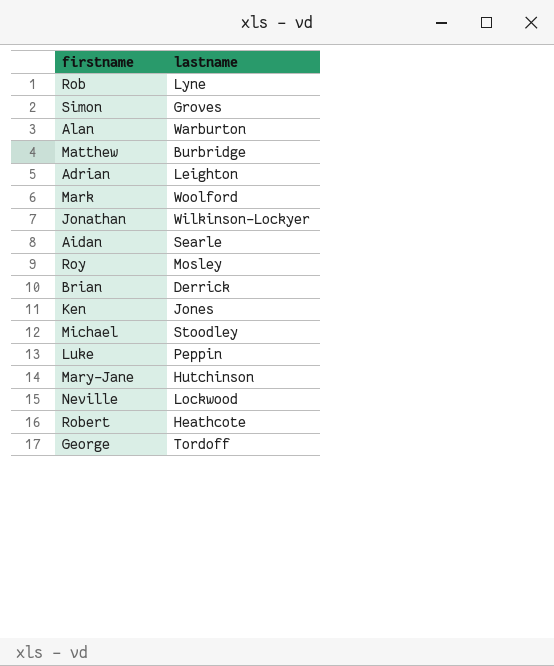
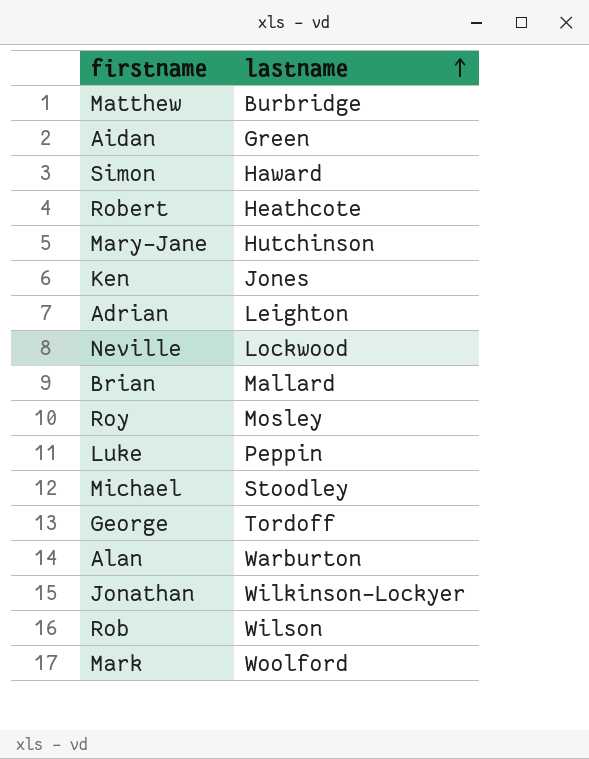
row order: none -> lastname ascending
Aidan | lastname: Searle -> Green
Simon | lastname: Groves -> Haward
Brian | lastname: Derrick -> Mallard
Rob | lastname: Lyne -> Wilson

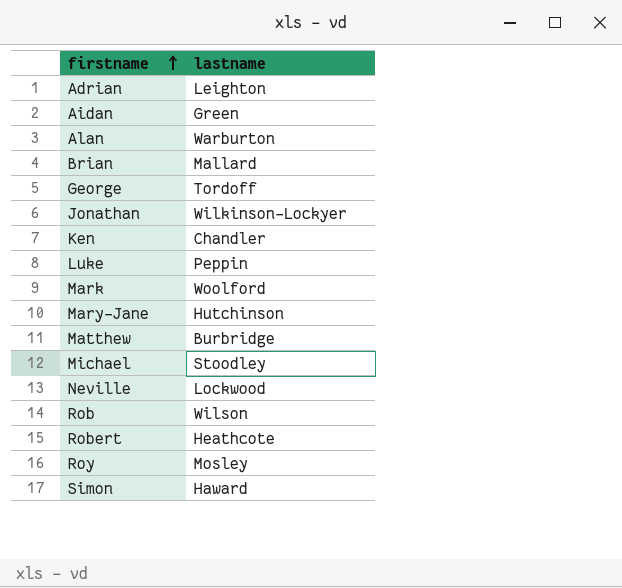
row order: lastname ascending -> firstname ascending
Ken | lastname: Jones -> Chandler

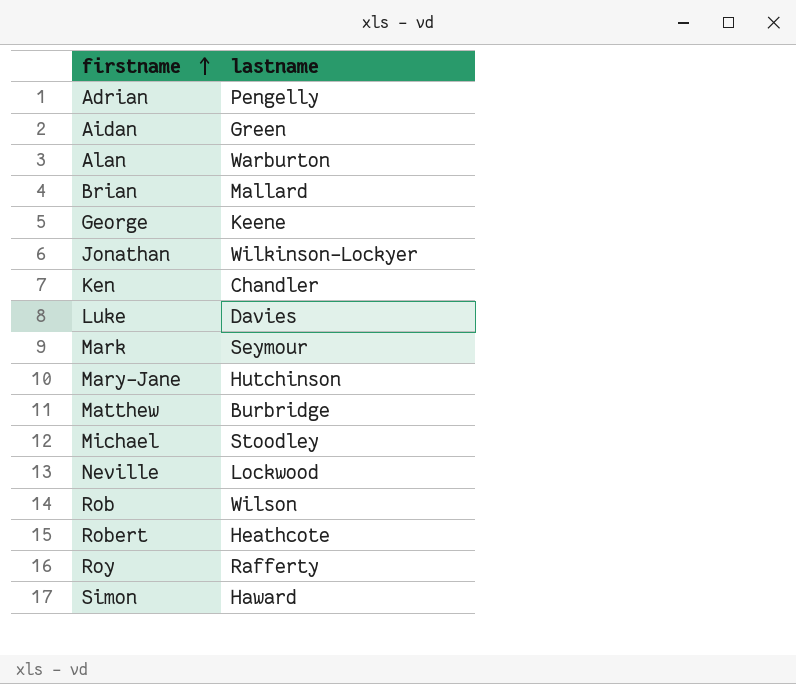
Adrian | lastname: Leighton -> Pengelly
George | lastname: Tordoff -> Keene
Luke | lastname: Peppin -> Davies
Mark | lastname: Woolford -> Seymour
Roy | lastname: Mosley -> Rafferty

